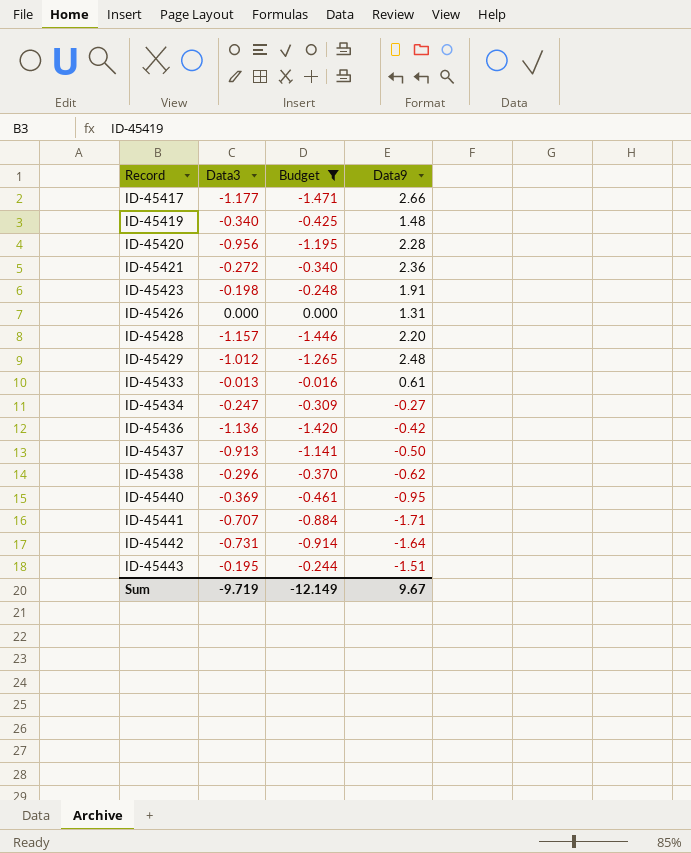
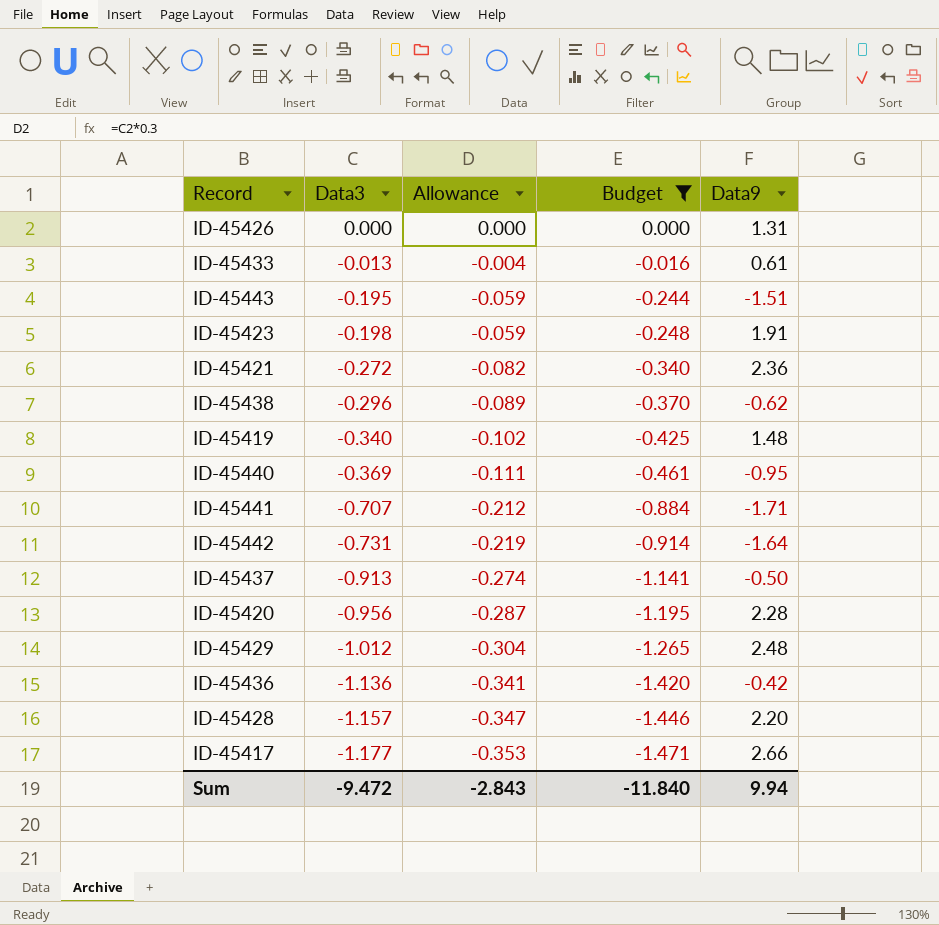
row order: Record ascending -> Data3 descending
column Allowance | formula: none -> [Data3] * 0.3
row ID-45434: -0.247 | -0.309 | -0.27 -> none
Sum | Data3: -9.719 -> -9.472
Sum | Budget: -12.149 -> -11.840
Sum | Data9: 9.67 -> 9.94

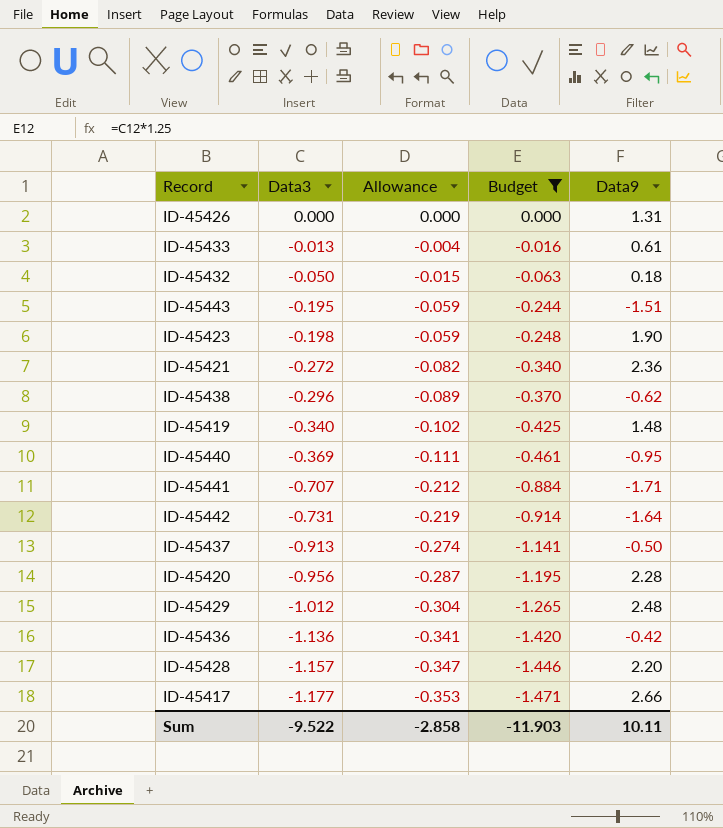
row ID-45432: none -> -0.050 | -0.015 | -0.063 | 0.18
ID-45423 | Data9: 1.91 -> 1.90
Sum | Data3: -9.472 -> -9.522
Sum | Allowance: -2.843 -> -2.858
Sum | Budget: -11.840 -> -11.903
Sum | Data9: 9.94 -> 10.11

